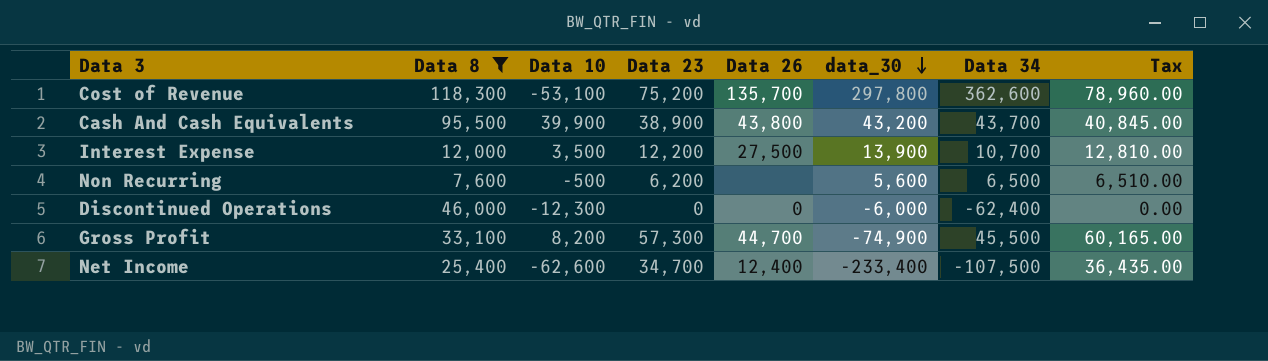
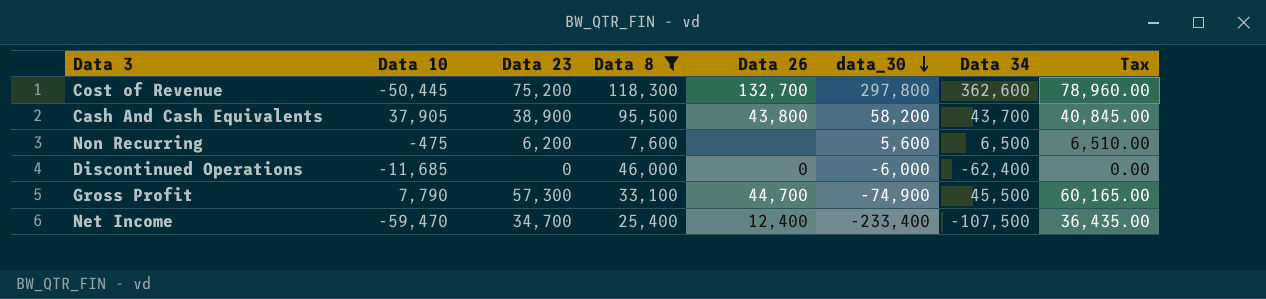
column Data 8 | position: 2 -> 4
row Interest Expense: 12,000 | 3,500 | 12,200 | 27,500 | 13,900 | 10,700 | 12,810.00 -> none
Cost of Revenue | Data 10: -53,100 -> -50,445
Cost of Revenue | Data 26: 135,700 -> 132,700
Cash And Cash Equivalents | Data 10: 39,900 -> 37,905
Cash And Cash Equivalents | data_30: 43,200 -> 58,200
Non Recurring | Data 10: -500 -> -475
Discontinued Operations | Data 10: -12,300 -> -11,685
Gross Profit | Data 10: 8,200 -> 7,790
Net Income | Data 10: -62,600 -> -59,470

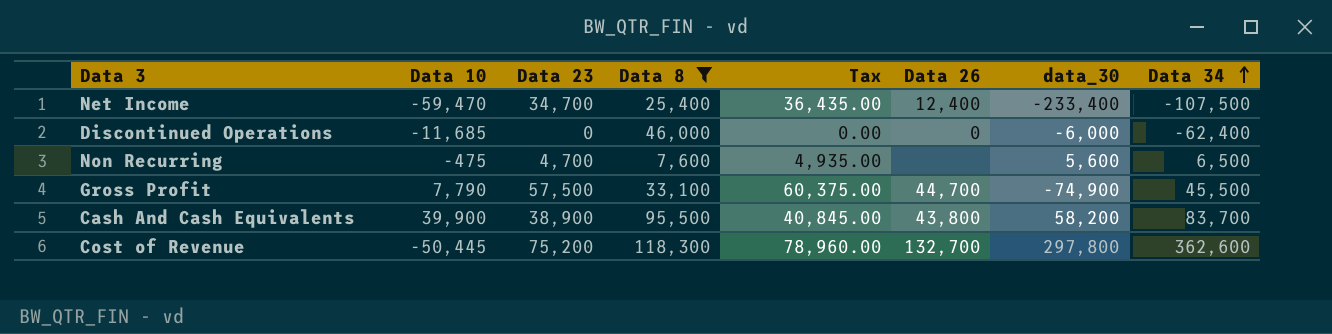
row order: data_30 descending -> Data 34 ascending
column Tax | position: 8 -> 5
Non Recurring | Data 23: 6,200 -> 4,700
Non Recurring | Tax: 6,510.00 -> 4,935.00
Gross Profit | Data 23: 57,300 -> 57,500
Gross Profit | Tax: 60,165.00 -> 60,375.00
Cash And Cash Equivalents | Data 10: 37,905 -> 39,900
Cash And Cash Equivalents | Data 34: 43,700 -> 83,700

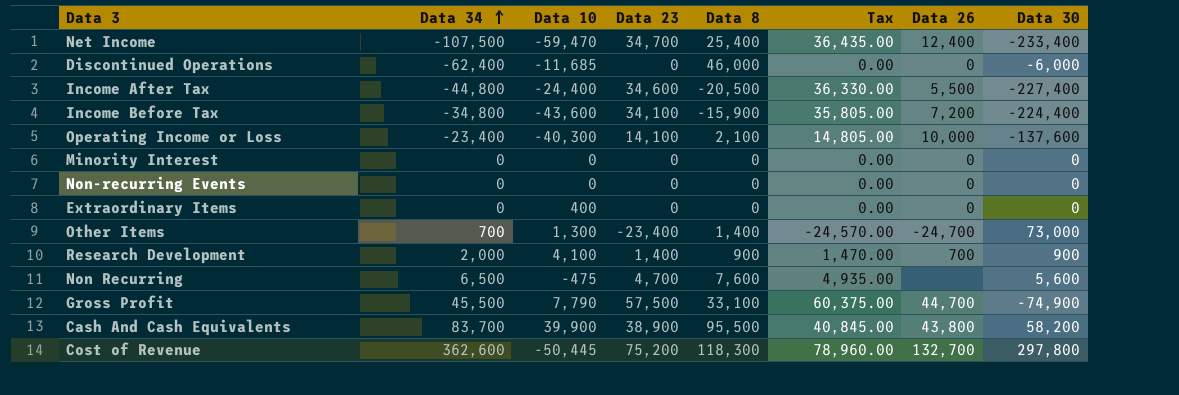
filter: Data 8 >= 7,600 -> none
column Data 34 | position: 8 -> 2
column name: data_30 -> Data 30

